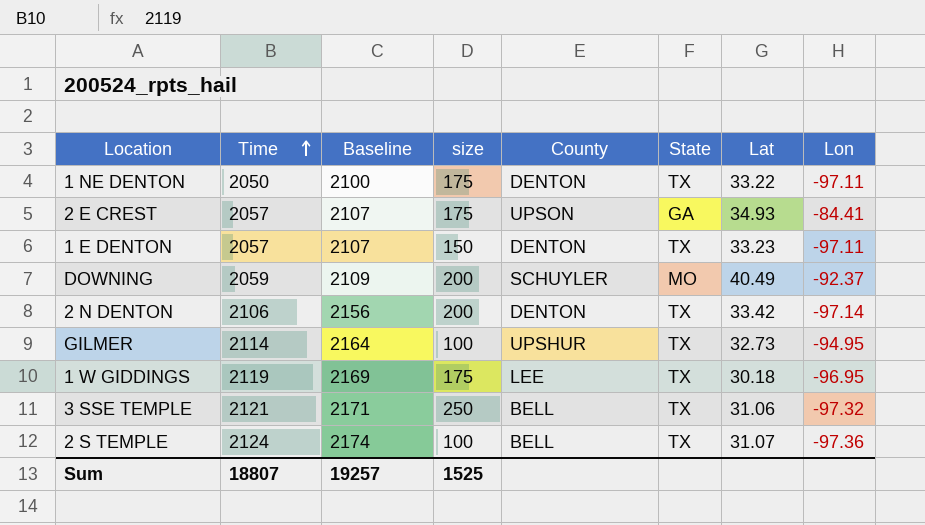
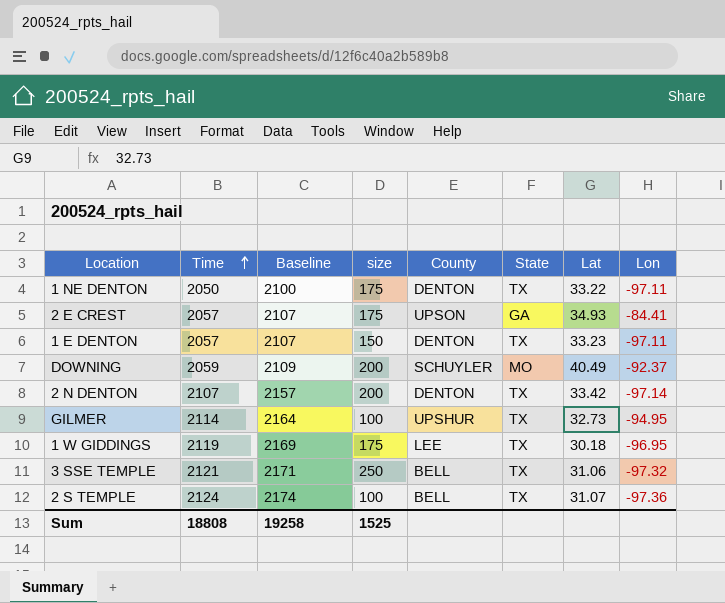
2 N DENTON | Time: 2106 -> 2107
2 N DENTON | Baseline: 2156 -> 2157
Sum | Time: 18807 -> 18808
Sum | Baseline: 19257 -> 19258

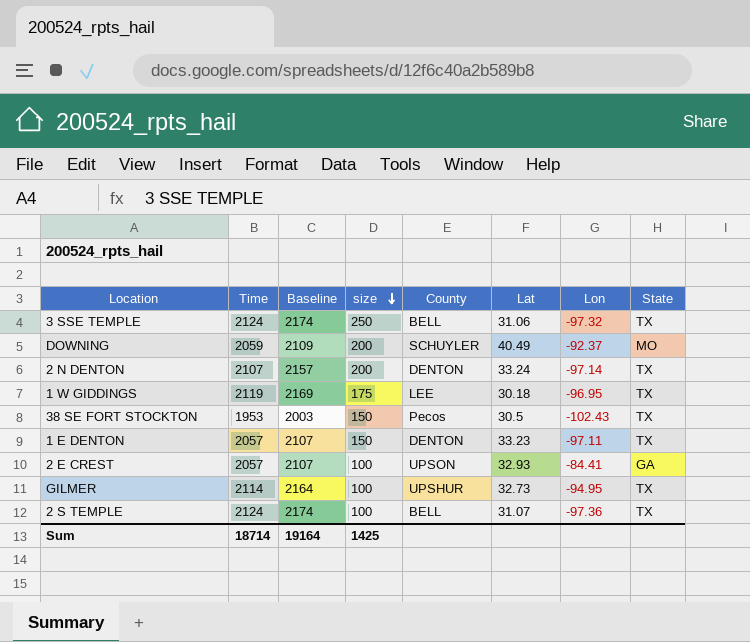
row order: Time ascending -> size descending
column State | position: 6 -> 8
row 1 NE DENTON: 2050 | 2100 | 175 | DENTON | TX | 33.22 | -97.11 -> none
3 SSE TEMPLE | Time: 2121 -> 2124
3 SSE TEMPLE | Baseline: 2171 -> 2174
2 N DENTON | Lat: 33.42 -> 33.24
row 38 SE FORT STOCKTON: none -> 1953 | 2003 | 150 | Pecos | 30.5 | -102.43 | TX
2 E CREST | size: 175 -> 100
2 E CREST | Lat: 34.93 -> 32.93
Sum | Time: 18808 -> 18714
Sum | Baseline: 19258 -> 19164
Sum | size: 1525 -> 1425

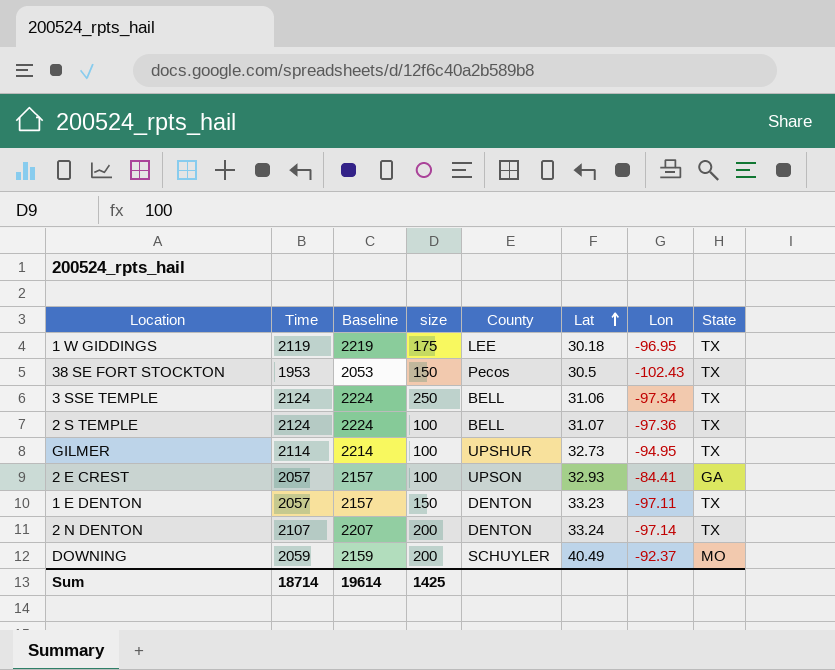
row order: size descending -> Lat ascending
column Baseline | formula: [Time] + 50 -> [Time] + 100
3 SSE TEMPLE | Lon: -97.32 -> -97.34
Sum | Baseline: 19164 -> 19614

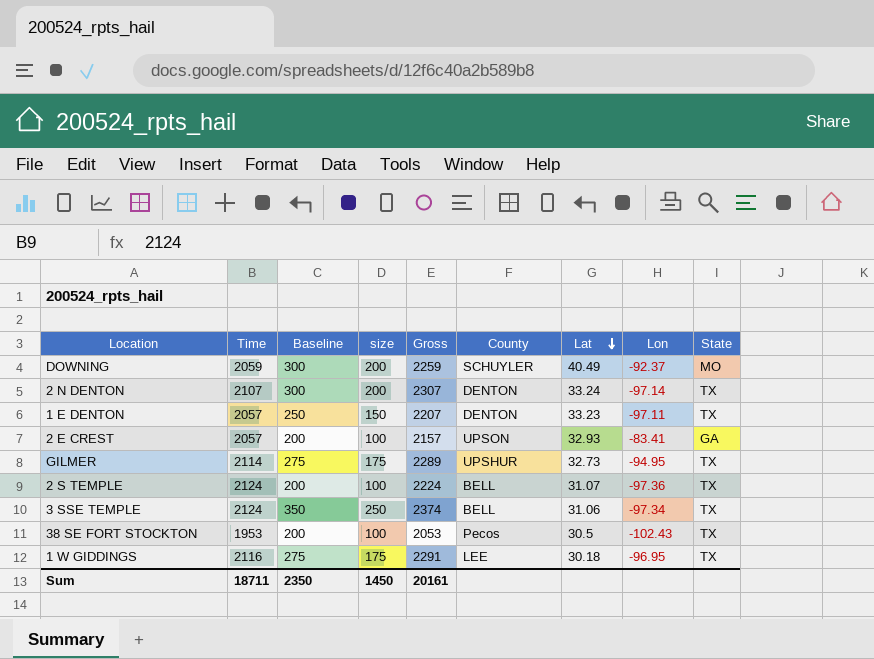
row order: Lat ascending -> Lat descending
column Baseline | formula: [Time] + 100 -> [size] + 100
column Gross | formula: none -> [Time] + [size]
2 E CREST | Lon: -84.41 -> -83.41
GILMER | size: 100 -> 175
38 SE FORT STOCKTON | size: 150 -> 100
1 W GIDDINGS | Time: 2119 -> 2116
Sum | Time: 18714 -> 18711
Sum | Baseline: 19614 -> 2350
Sum | size: 1425 -> 1450

